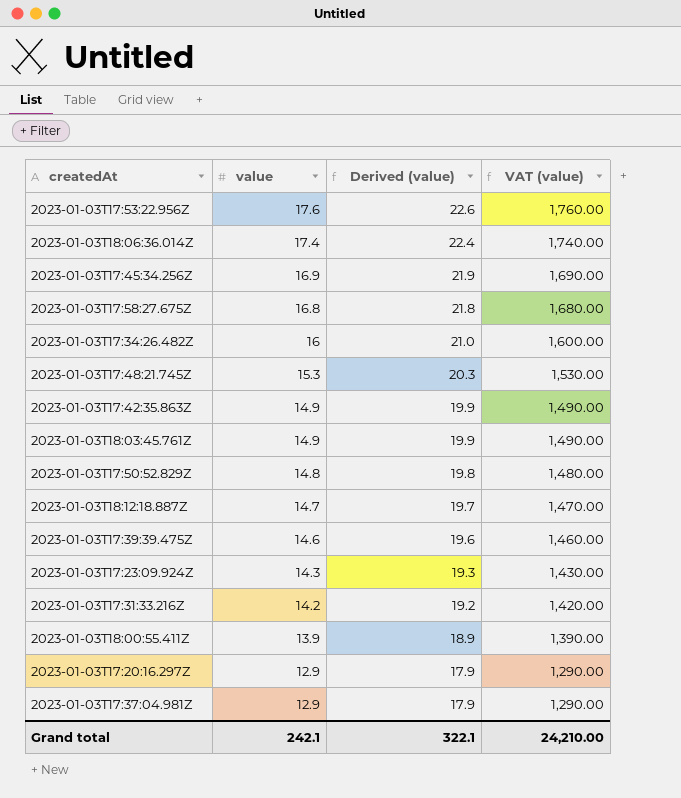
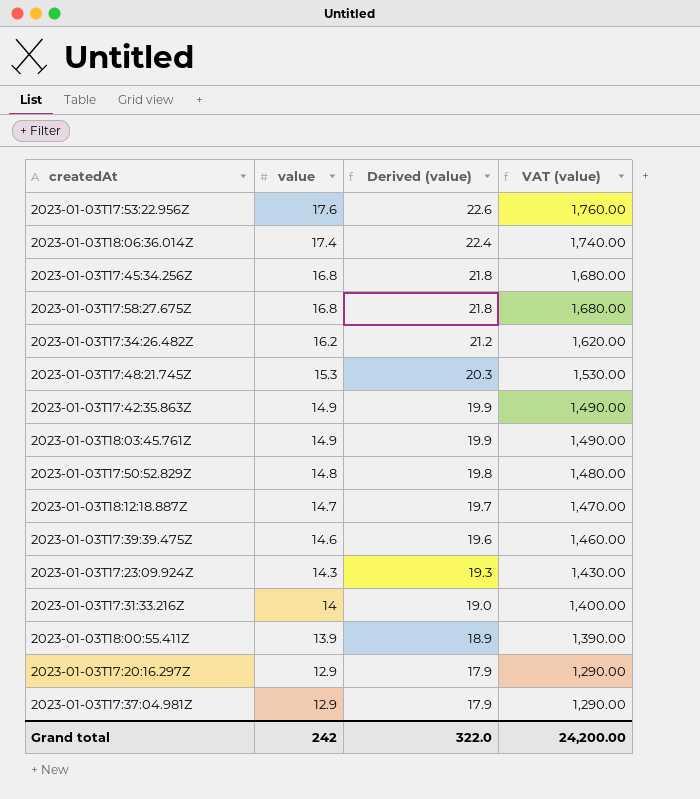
2023-01-03T17:45:34.256Z | value: 16.9 -> 16.8
2023-01-03T17:45:34.256Z | Derived (value): 21.9 -> 21.8
2023-01-03T17:45:34.256Z | VAT (value): 1,690.00 -> 1,680.00
2023-01-03T17:34:26.482Z | value: 16 -> 16.2
2023-01-03T17:34:26.482Z | Derived (value): 21.0 -> 21.2
2023-01-03T17:34:26.482Z | VAT (value): 1,600.00 -> 1,620.00
2023-01-03T17:31:33.216Z | value: 14.2 -> 14
2023-01-03T17:31:33.216Z | Derived (value): 19.2 -> 19.0
2023-01-03T17:31:33.216Z | VAT (value): 1,420.00 -> 1,400.00
Grand total | value: 242.1 -> 242
Grand total | Derived (value): 322.1 -> 322.0
Grand total | VAT (value): 24,210.00 -> 24,200.00

